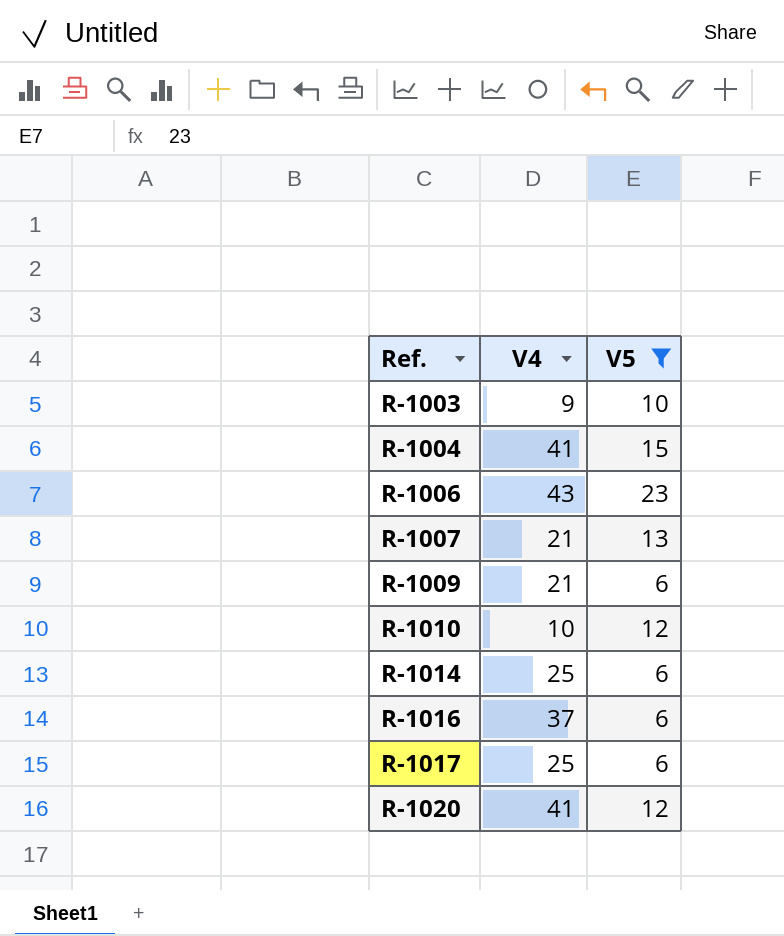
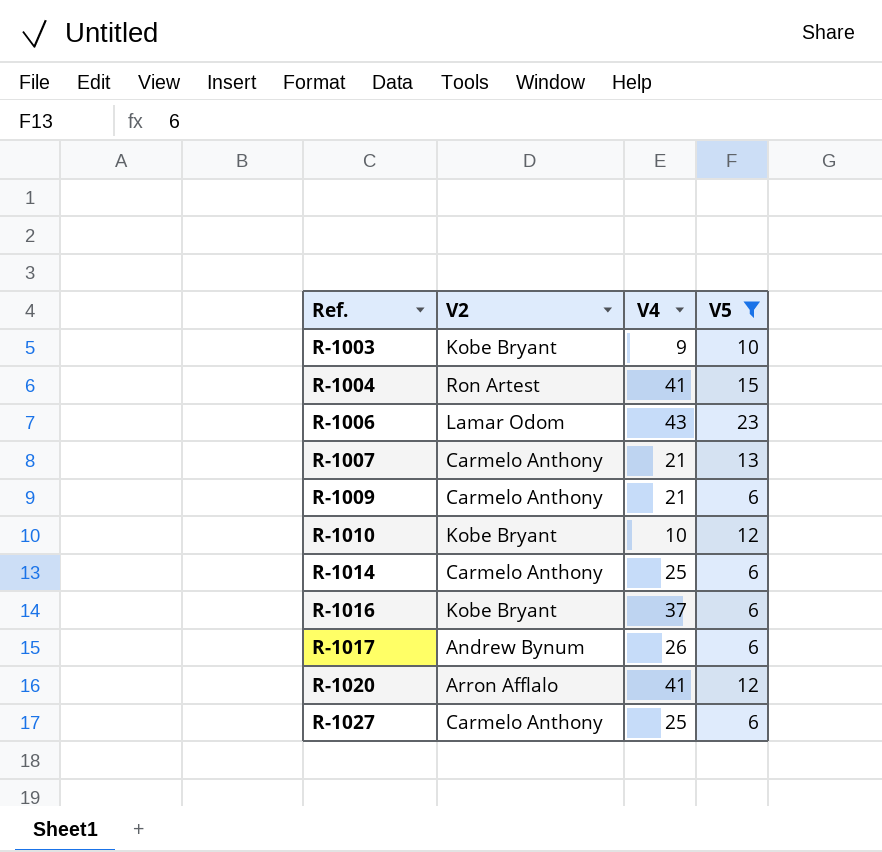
column V2 | position: none -> 2
R-1017 | V4: 25 -> 26
row R-1027: none -> Carmelo Anthony | 25 | 6

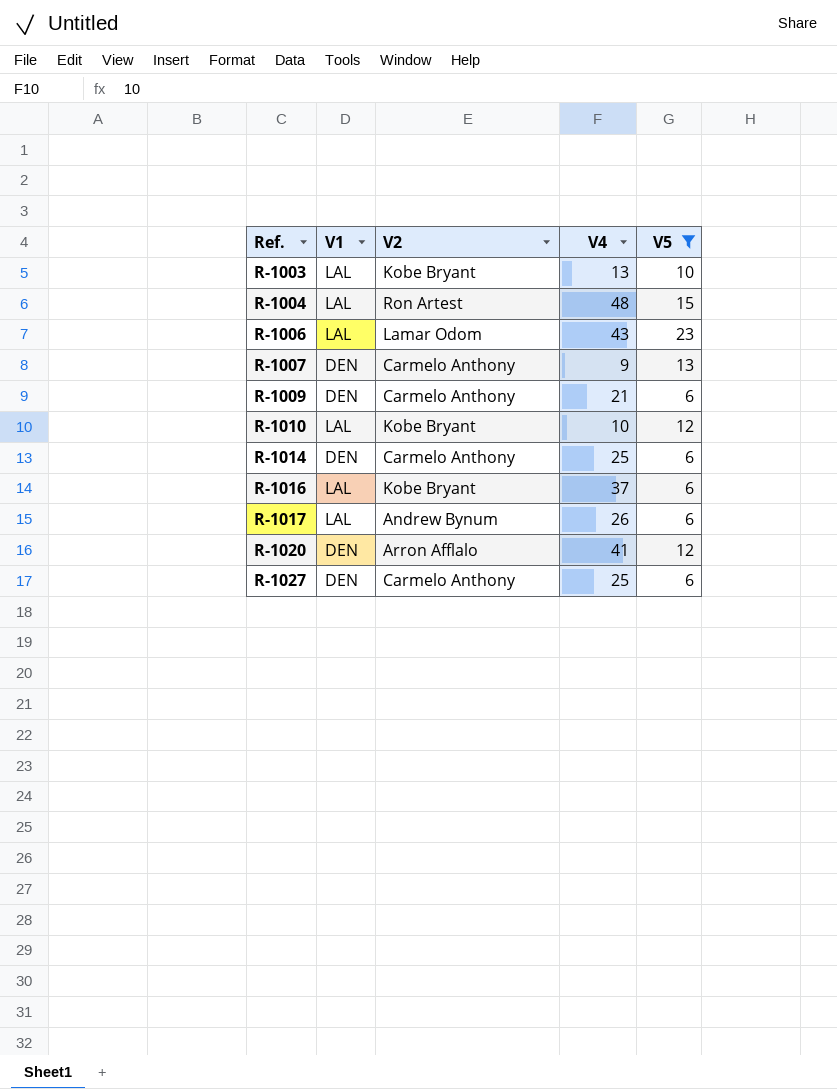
column V1 | position: none -> 2
R-1003 | V4: 9 -> 13
R-1004 | V4: 41 -> 48
R-1007 | V4: 21 -> 9

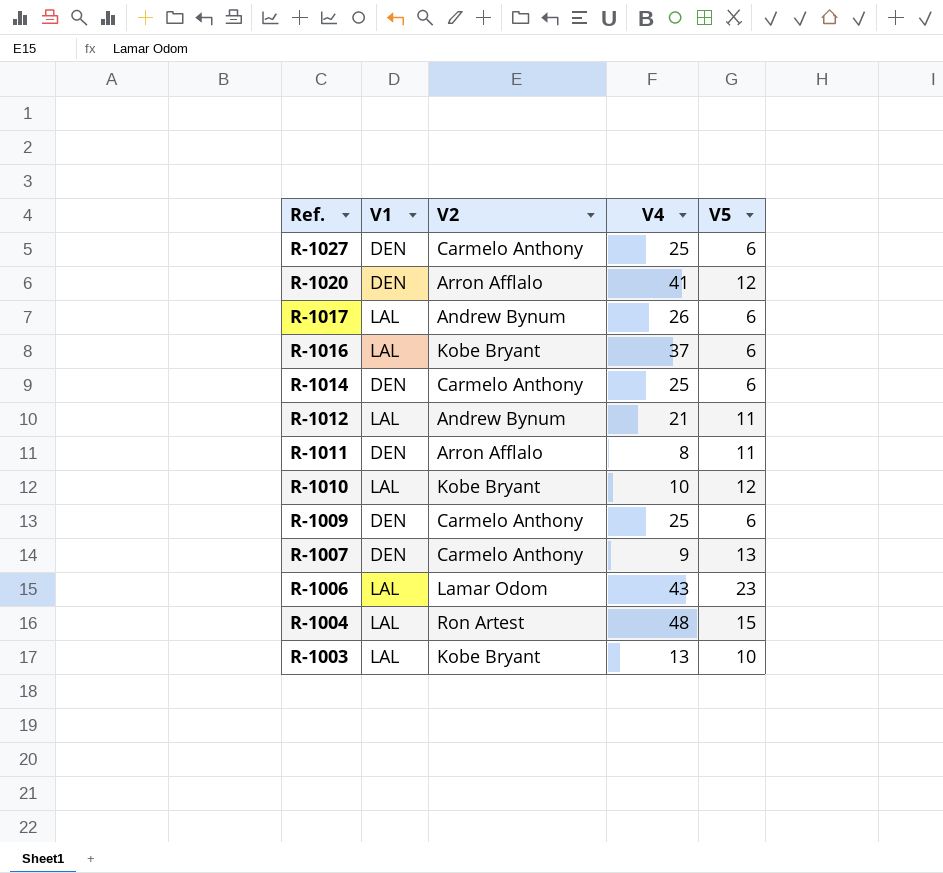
filter: V5 != 11 -> none
row order: Ref. ascending -> Ref. descending
R-1009 | V4: 21 -> 25

